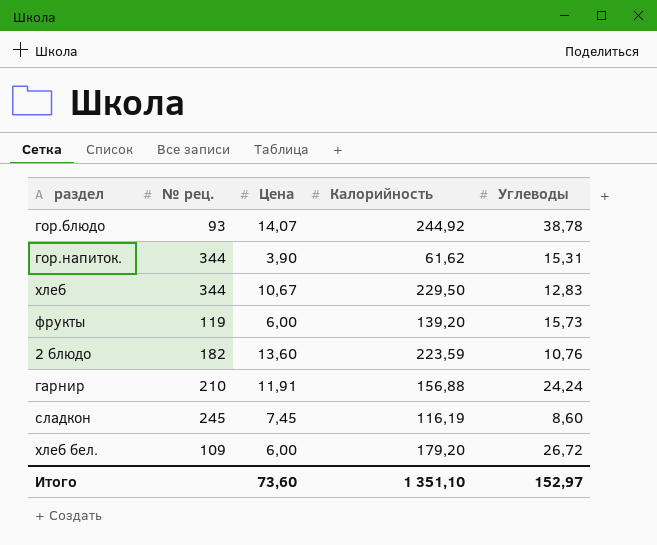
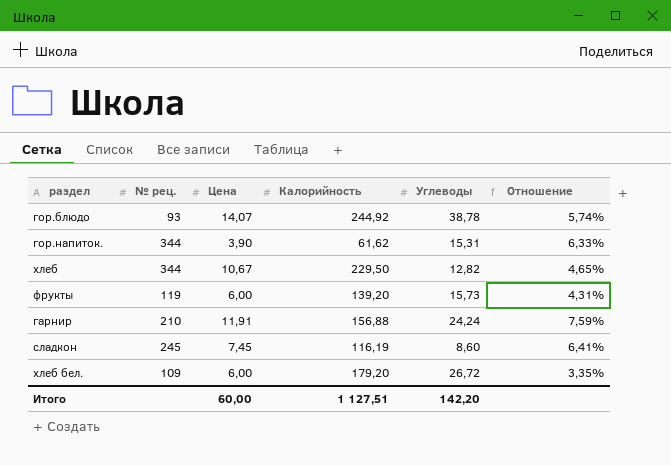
column Отношение | formula: none -> [Цена] / [Калорийность]
row 2 блюдо: 182 | 13,60 | 223,59 | 10,76 -> none
хлеб | Углеводы: 12,83 -> 12,82
Итого | Цена: 73,60 -> 60,00
Итого | Калорийность: 1 351,10 -> 1 127,51
Итого | Углеводы: 152,97 -> 142,20

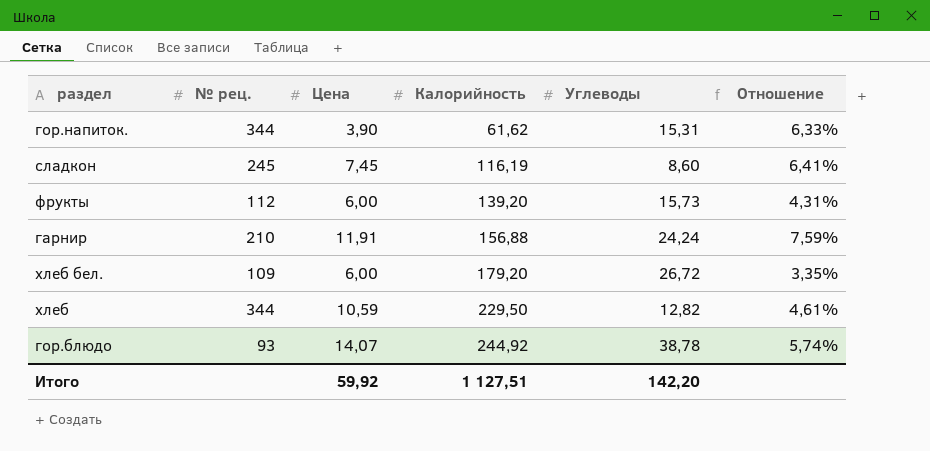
row order: none -> Калорийность ascending
фрукты | № рец.: 119 -> 112
хлеб | Цена: 10,67 -> 10,59
хлеб | Отношение: 4,65% -> 4,61%
Итого | Цена: 60,00 -> 59,92

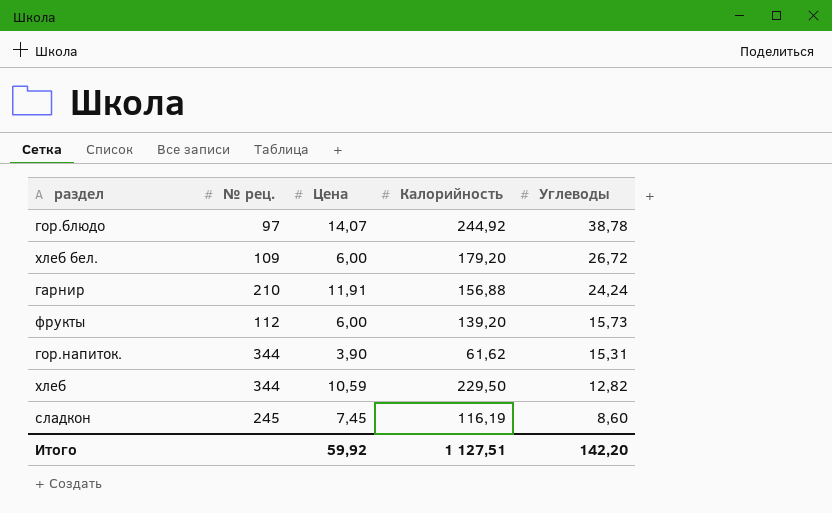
row order: Калорийность ascending -> Углеводы descending
column Отношение | formula: [Цена] / [Калорийность] -> none
гор.блюдо | № рец.: 93 -> 97

